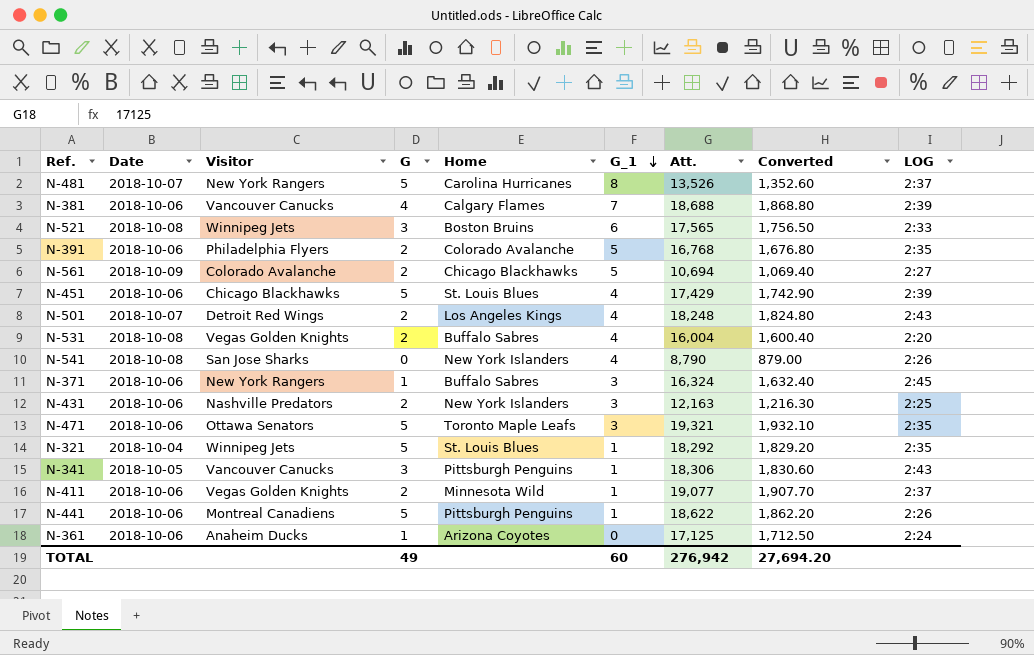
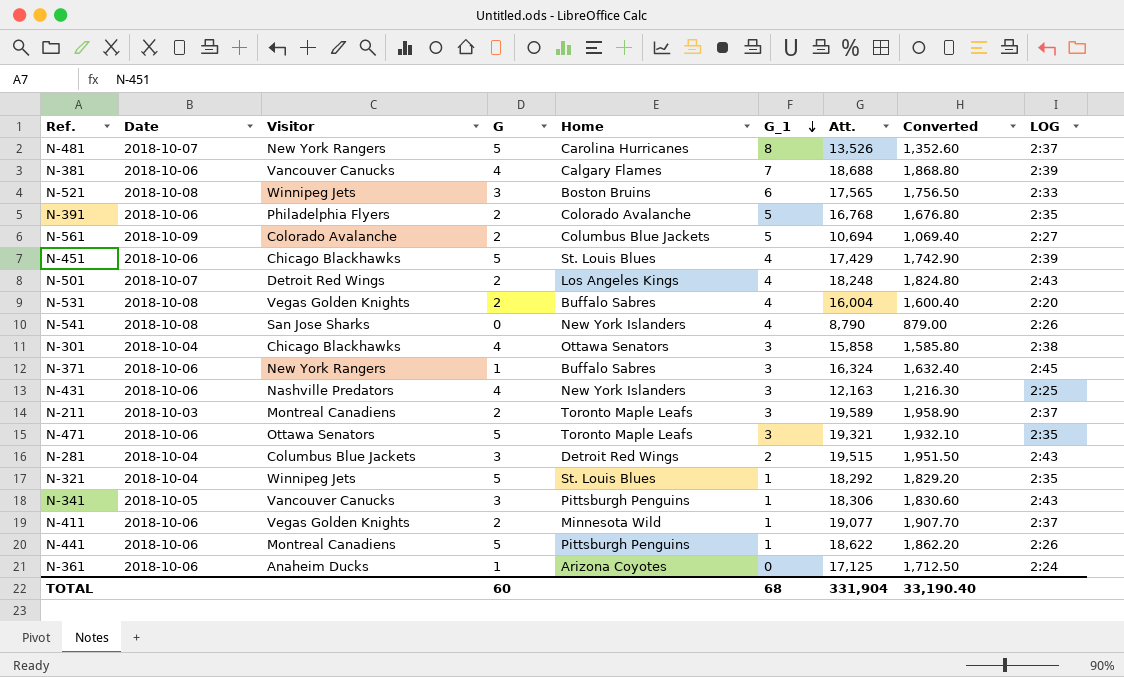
N-561 | Home: Chicago Blackhawks -> Columbus Blue Jackets
row N-301: none -> 2018-10-04 | Chicago Blackhawks | 4 | Ottawa Senators | 3 | 15,858 | 1,585.80 | 2:38
N-431 | G: 2 -> 4
row N-211: none -> 2018-10-03 | Montreal Canadiens | 2 | Toronto Maple Leafs | 3 | 19,589 | 1,958.90 | 2:37
row N-281: none -> 2018-10-04 | Columbus Blue Jackets | 3 | Detroit Red Wings | 2 | 19,515 | 1,951.50 | 2:43
TOTAL | G: 49 -> 60
TOTAL | G_1: 60 -> 68
TOTAL | Att.: 276,942 -> 331,904
TOTAL | Converted: 27,694.20 -> 33,190.40

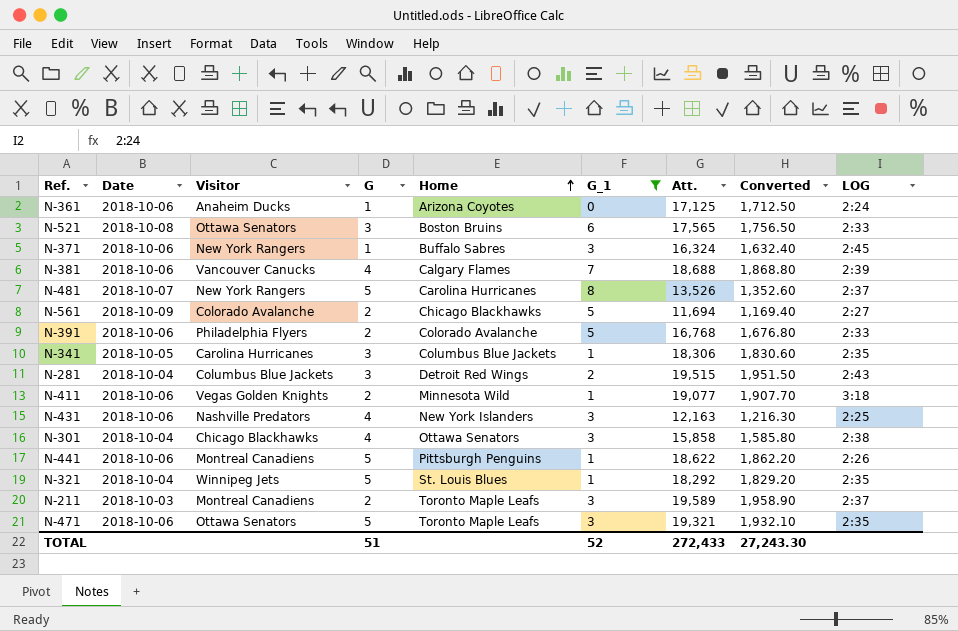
filter: none -> G_1 != 4
row order: G_1 descending -> Home ascending
N-521 | Visitor: Winnipeg Jets -> Ottawa Senators
N-561 | Home: Columbus Blue Jackets -> Chicago Blackhawks
N-561 | Att.: 10,694 -> 11,694
N-561 | Converted: 1,069.40 -> 1,169.40
N-391 | LOG: 2:35 -> 2:33
N-341 | Visitor: Vancouver Canucks -> Carolina Hurricanes
N-341 | Home: Pittsburgh Penguins -> Columbus Blue Jackets
N-341 | LOG: 2:43 -> 2:35
N-411 | LOG: 2:37 -> 3:18
TOTAL | G: 60 -> 51
TOTAL | G_1: 68 -> 52
TOTAL | Att.: 331,904 -> 272,433
TOTAL | Converted: 33,190.40 -> 27,243.30

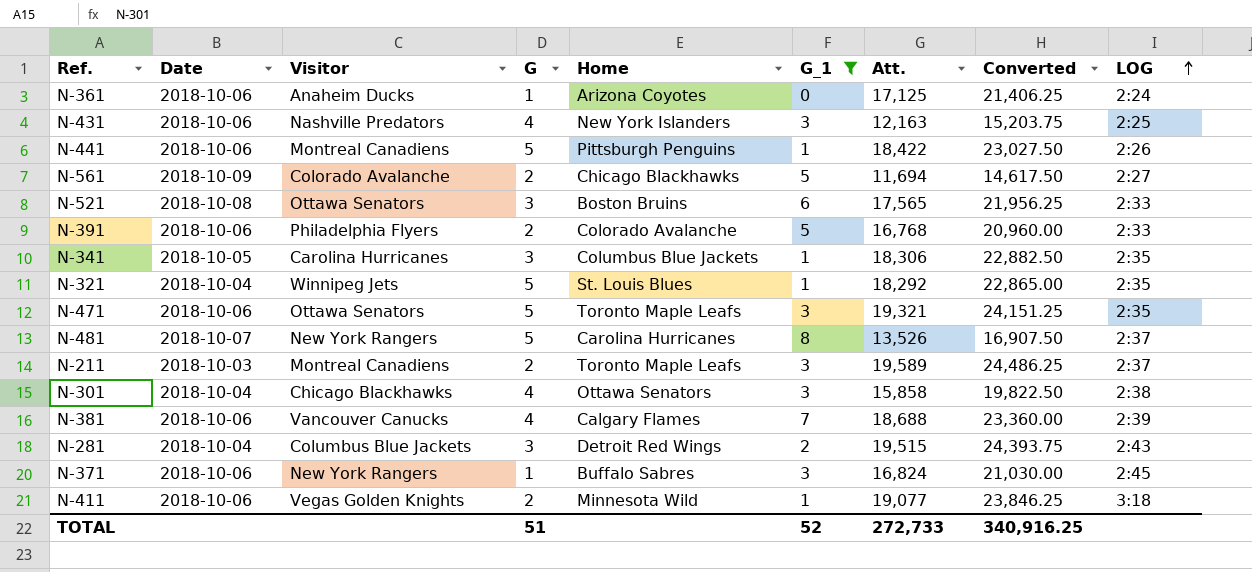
row order: Home ascending -> LOG ascending
column Converted | formula: [Att.] * 0.1 -> [Att.] * 1.25
N-441 | Att.: 18,622 -> 18,422
N-371 | Att.: 16,324 -> 16,824
TOTAL | Att.: 272,433 -> 272,733
TOTAL | Converted: 27,243.30 -> 340,916.25

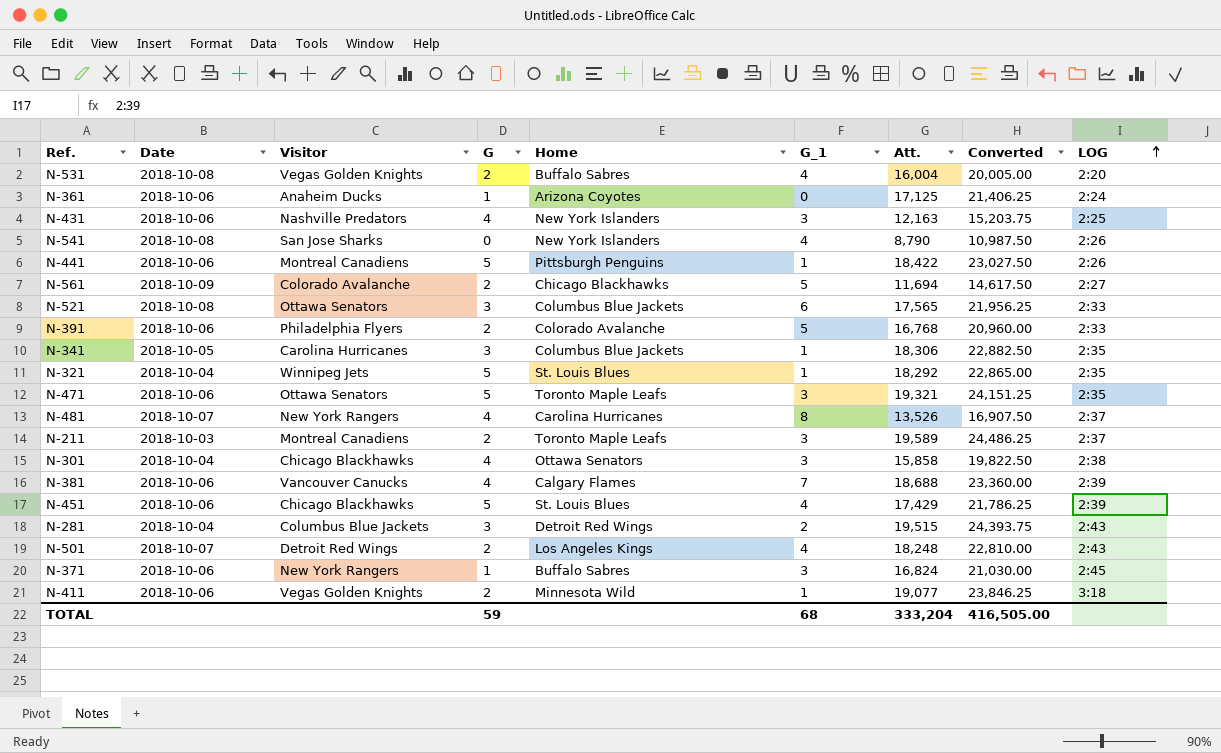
filter: G_1 != 4 -> none
N-521 | Home: Boston Bruins -> Columbus Blue Jackets
N-481 | G: 5 -> 4
TOTAL | G: 51 -> 59
TOTAL | G_1: 52 -> 68
TOTAL | Att.: 272,733 -> 333,204
TOTAL | Converted: 340,916.25 -> 416,505.00

